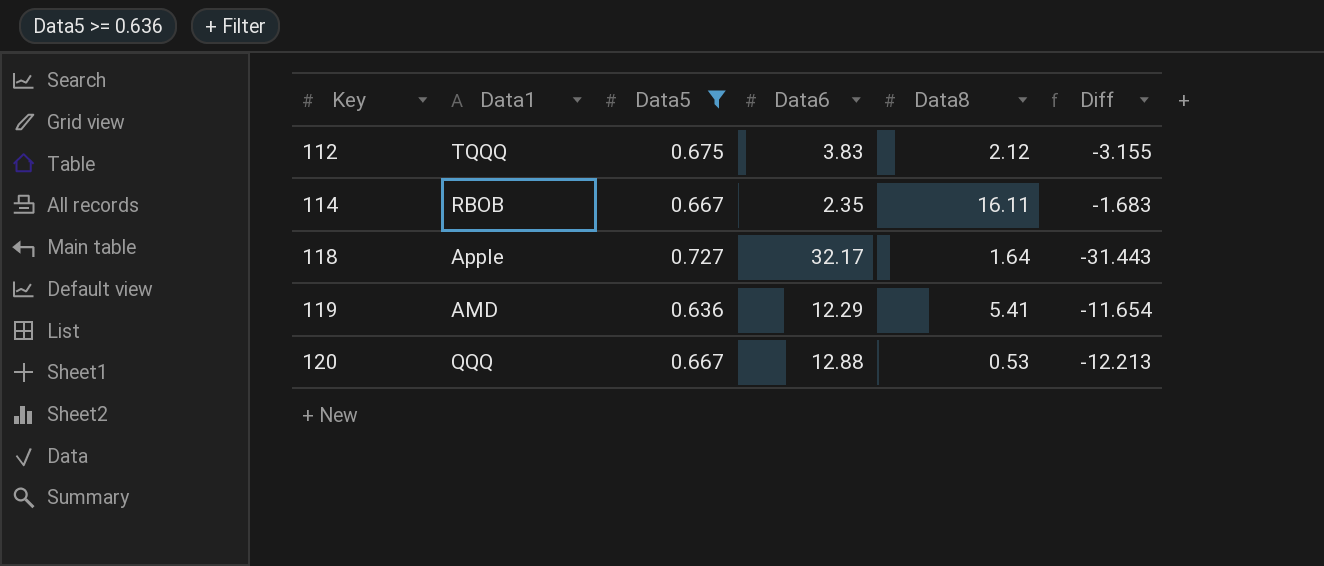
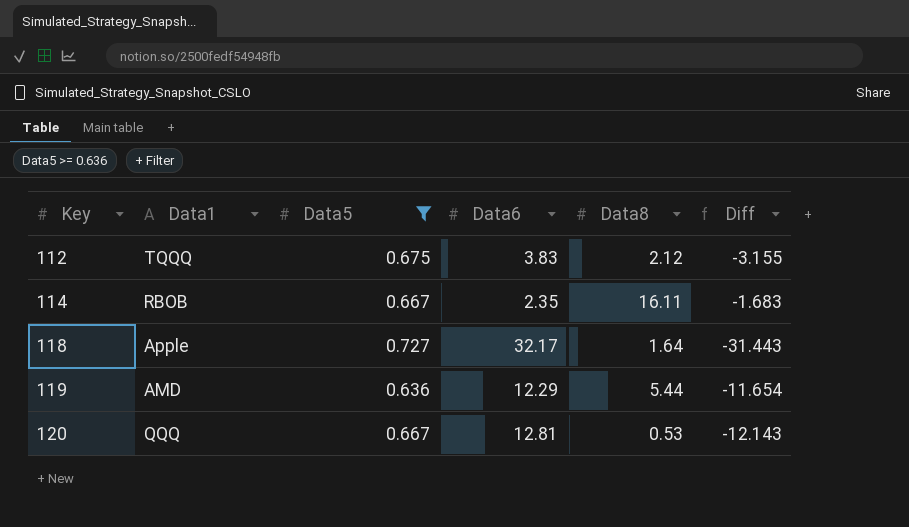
119 | Data8: 5.41 -> 5.44
120 | Data6: 12.88 -> 12.81
120 | Diff: -12.213 -> -12.143

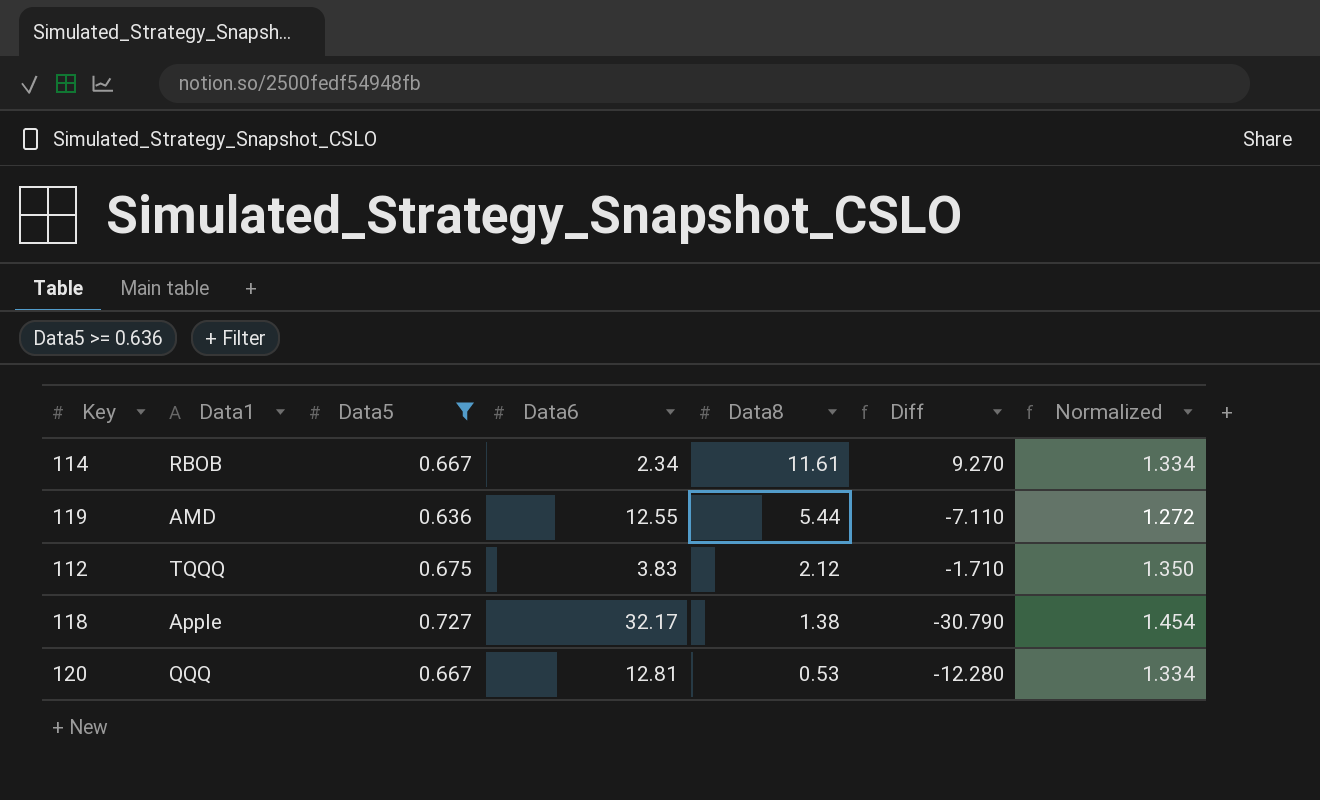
row order: Key ascending -> Data8 descending
column Diff | formula: [Data5] - [Data6] -> [Data8] - [Data6]
column Normalized | formula: none -> [Data5] * 2
114 | Data6: 2.35 -> 2.34
114 | Data8: 16.11 -> 11.61
119 | Data6: 12.29 -> 12.55
118 | Data8: 1.64 -> 1.38

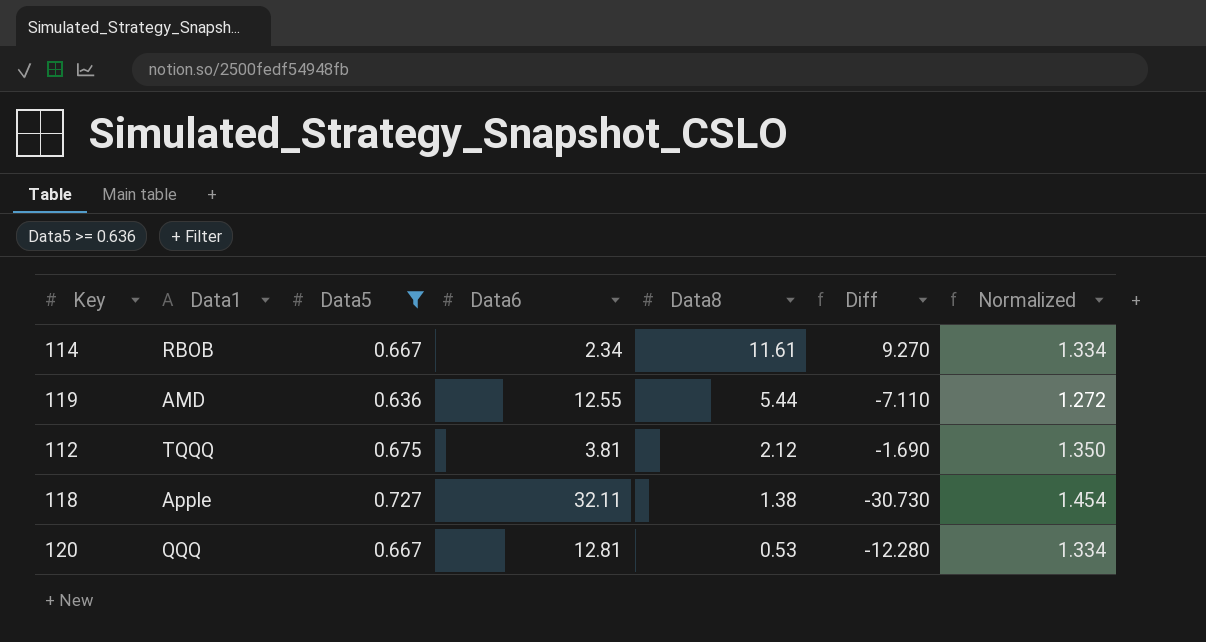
112 | Data6: 3.83 -> 3.81
112 | Diff: -1.710 -> -1.690
118 | Data6: 32.17 -> 32.11
118 | Diff: -30.790 -> -30.730

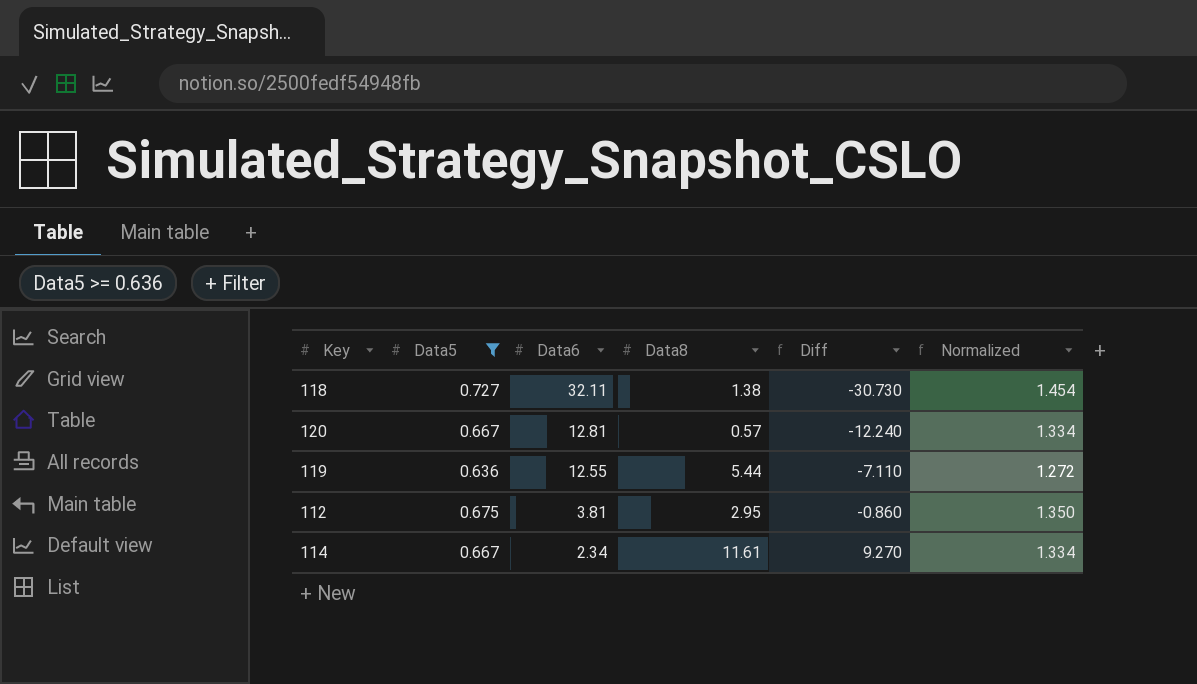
row order: Data8 descending -> Data6 descending
column Data1 | position: 2 -> none
120 | Data8: 0.53 -> 0.57
120 | Diff: -12.280 -> -12.240
112 | Data8: 2.12 -> 2.95
112 | Diff: -1.690 -> -0.860

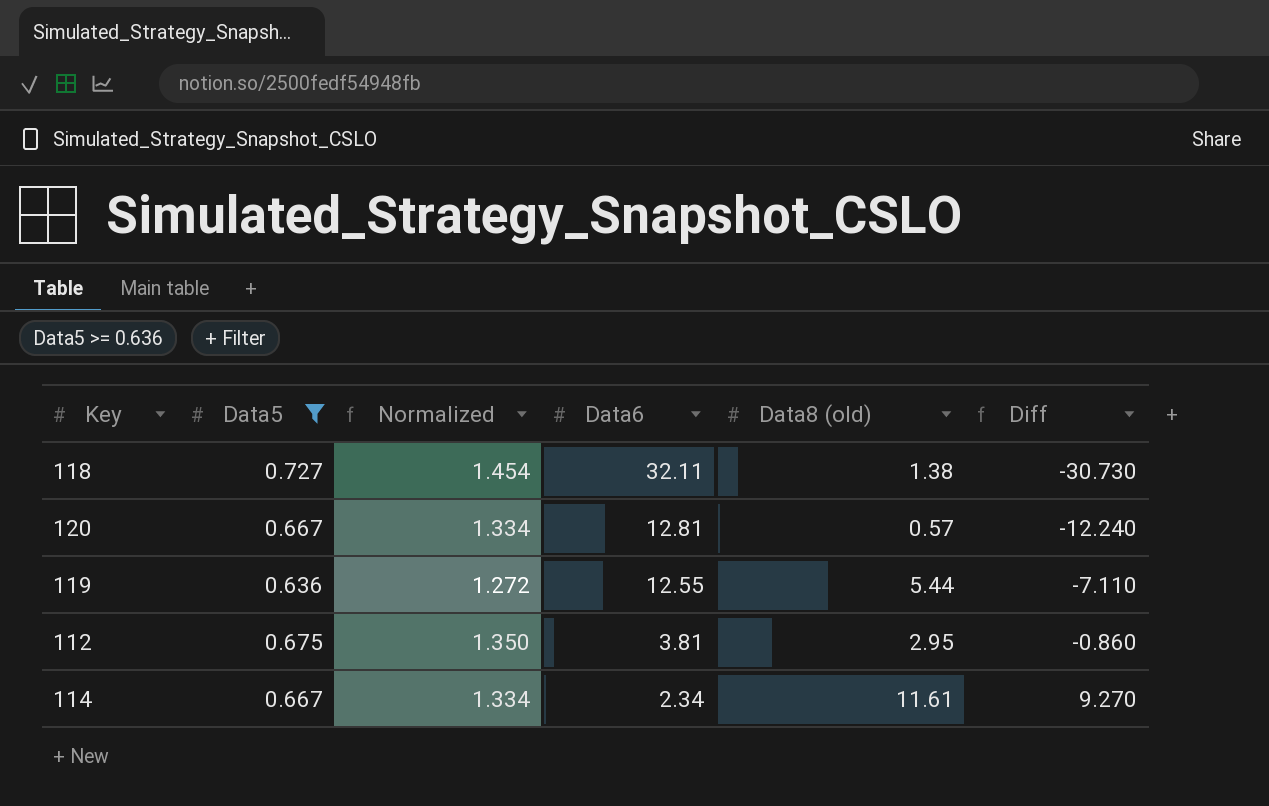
column Normalized | position: 6 -> 3
column name: Data8 -> Data8 (old)

